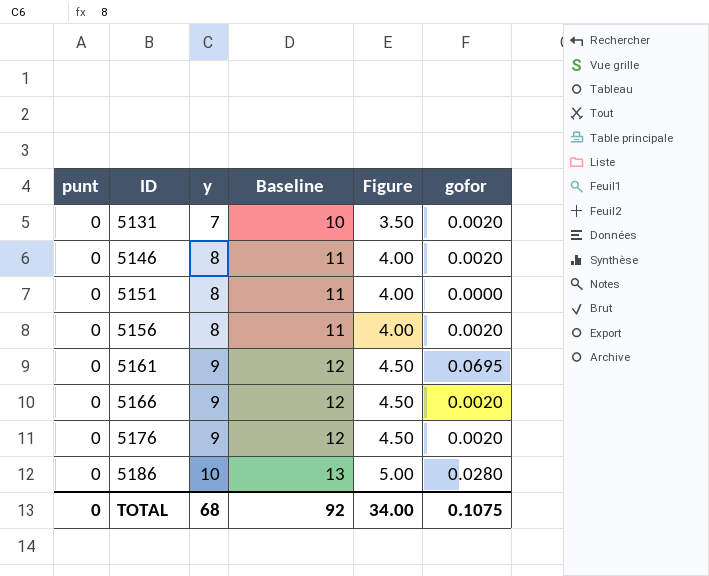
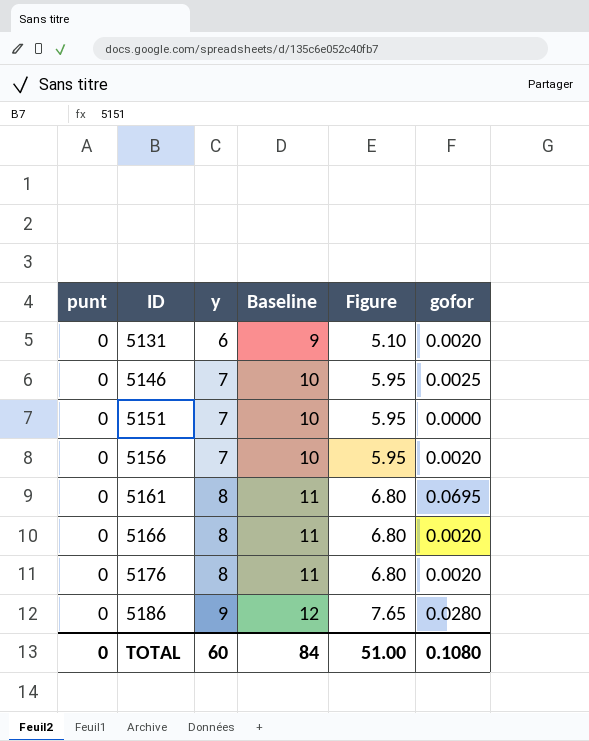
column Figure | formula: [y] * 0.5 -> [y] * 0.85
5131 | y: 7 -> 6
5131 | Baseline: 10 -> 9
5146 | y: 8 -> 7
5146 | Baseline: 11 -> 10
5146 | gofor: 0.0020 -> 0.0025
5151 | y: 8 -> 7
5151 | Baseline: 11 -> 10
5156 | y: 8 -> 7
5156 | Baseline: 11 -> 10
5161 | y: 9 -> 8
5161 | Baseline: 12 -> 11
5166 | y: 9 -> 8
5166 | Baseline: 12 -> 11
5176 | y: 9 -> 8
5176 | Baseline: 12 -> 11
5186 | y: 10 -> 9
5186 | Baseline: 13 -> 12
TOTAL | y: 68 -> 60
TOTAL | Baseline: 92 -> 84
TOTAL | Figure: 34.00 -> 51.00
TOTAL | gofor: 0.1075 -> 0.1080

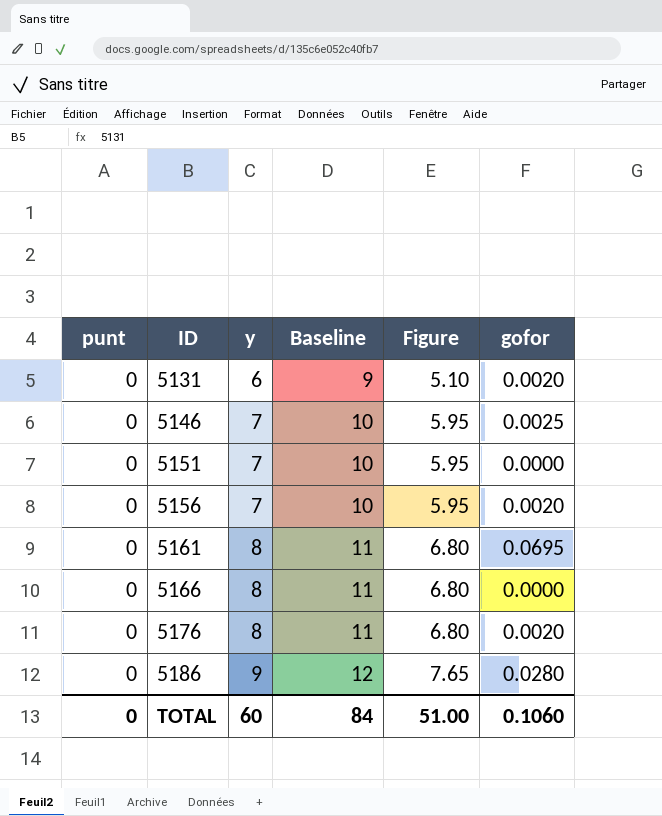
5166 | gofor: 0.0020 -> 0.0000
TOTAL | gofor: 0.1080 -> 0.1060

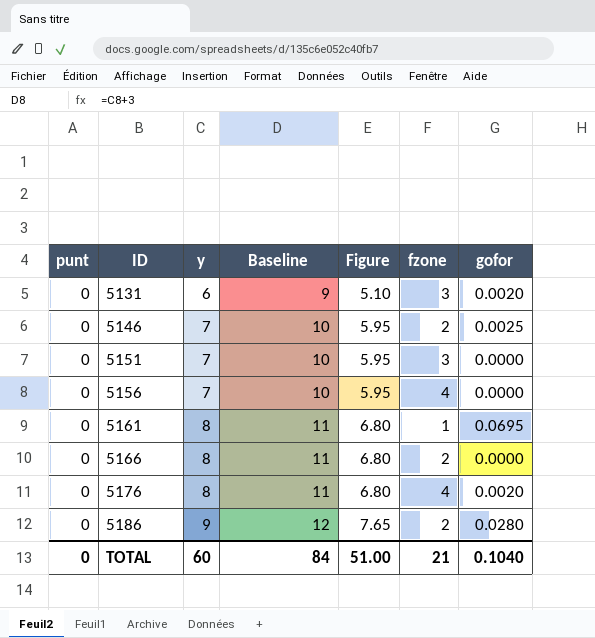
column fzone | position: none -> 6
5156 | gofor: 0.0020 -> 0.0000
TOTAL | gofor: 0.1060 -> 0.1040

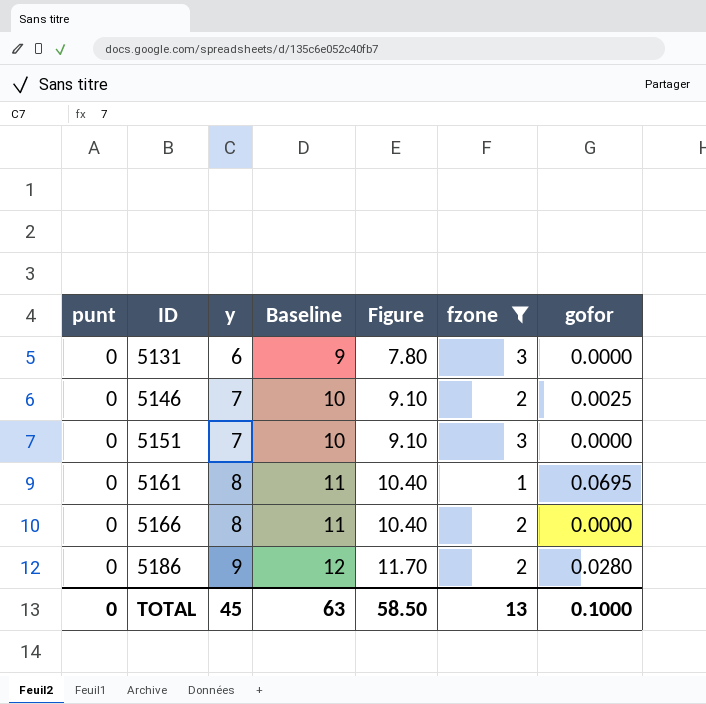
filter: none -> fzone != 4
column Figure | formula: [y] * 0.85 -> [y] * 1.3
5131 | gofor: 0.0020 -> 0.0000
TOTAL | y: 60 -> 45
TOTAL | Baseline: 84 -> 63
TOTAL | Figure: 51.00 -> 58.50
TOTAL | fzone: 21 -> 13
TOTAL | gofor: 0.1040 -> 0.1000

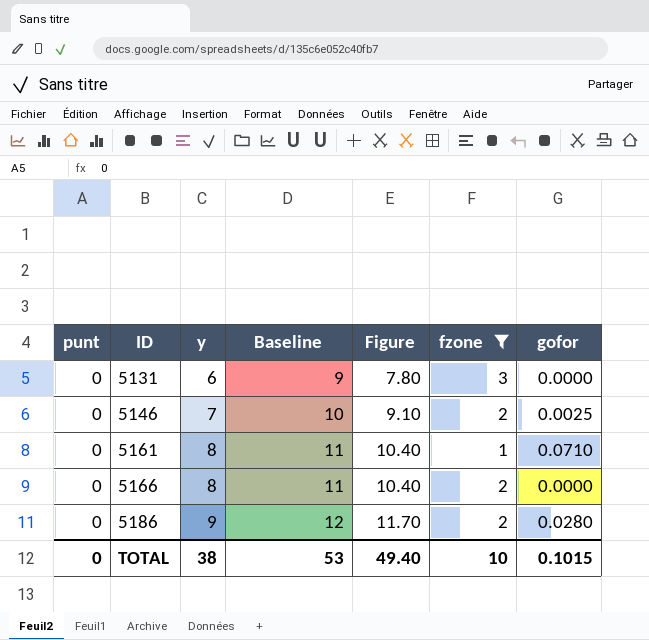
row 5151: 0 | 7 | 10 | 9.10 | 3 | 0.0000 -> none
5161 | gofor: 0.0695 -> 0.0710
TOTAL | y: 45 -> 38
TOTAL | Baseline: 63 -> 53
TOTAL | Figure: 58.50 -> 49.40
TOTAL | fzone: 13 -> 10
TOTAL | gofor: 0.1000 -> 0.1015

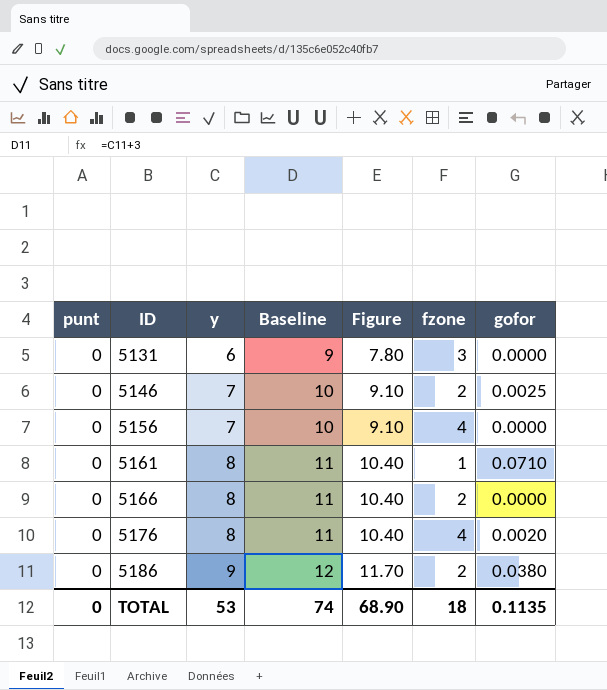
filter: fzone != 4 -> none
5186 | gofor: 0.0280 -> 0.0380
TOTAL | y: 38 -> 53
TOTAL | Baseline: 53 -> 74
TOTAL | Figure: 49.40 -> 68.90
TOTAL | fzone: 10 -> 18
TOTAL | gofor: 0.1015 -> 0.1135

